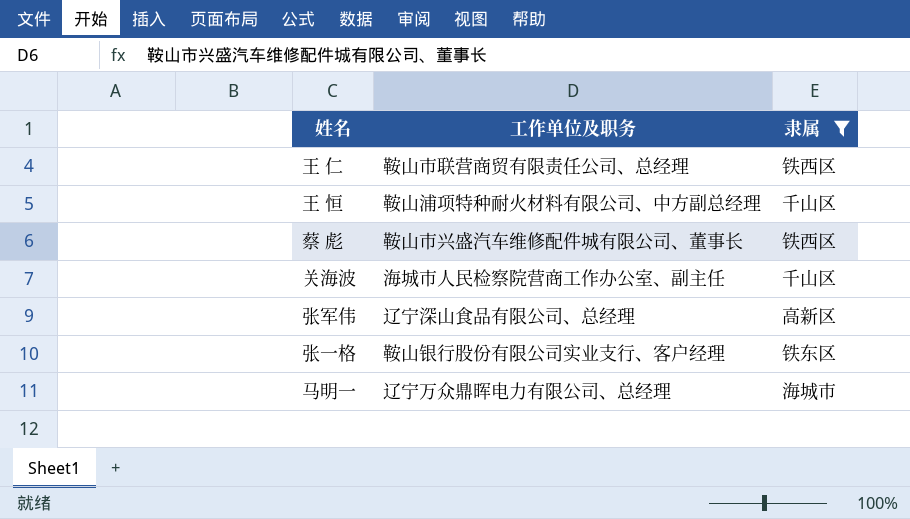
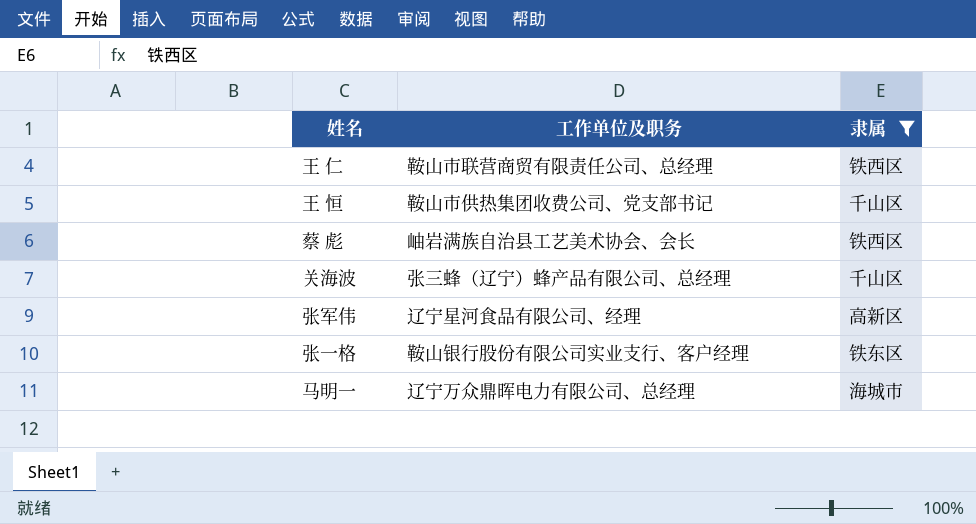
王 恒 | 工作单位及职务: 鞍山浦项特种耐火材料有限公司、中方副总经理 -> 鞍山市供热集团收费公司、党支部书记
蔡 彪 | 工作单位及职务: 鞍山市兴盛汽车维修配件城有限公司、董事长 -> 岫岩满族自治县工艺美术协会、会长
关海波 | 工作单位及职务: 海城市人民检察院营商工作办公室、副主任 -> 张三蜂（辽宁）蜂产品有限公司、总经理
张军伟 | 工作单位及职务: 辽宁深山食品有限公司、总经理 -> 辽宁星河食品有限公司、经理

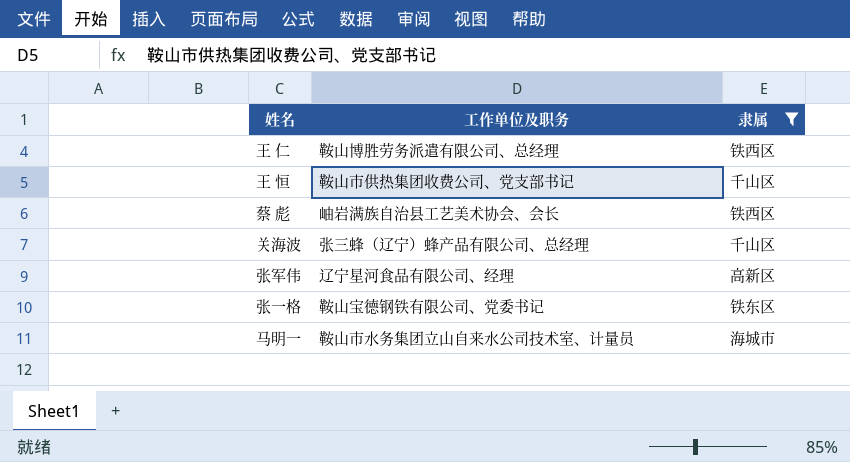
王 仁 | 工作单位及职务: 鞍山市联营商贸有限责任公司、总经理 -> 鞍山博胜劳务派遣有限公司、总经理
张一格 | 工作单位及职务: 鞍山银行股份有限公司实业支行、客户经理 -> 鞍山宝德钢铁有限公司、党委书记
马明一 | 工作单位及职务: 辽宁万众鼎晖电力有限公司、总经理 -> 鞍山市水务集团立山自来水公司技术室、计量员

